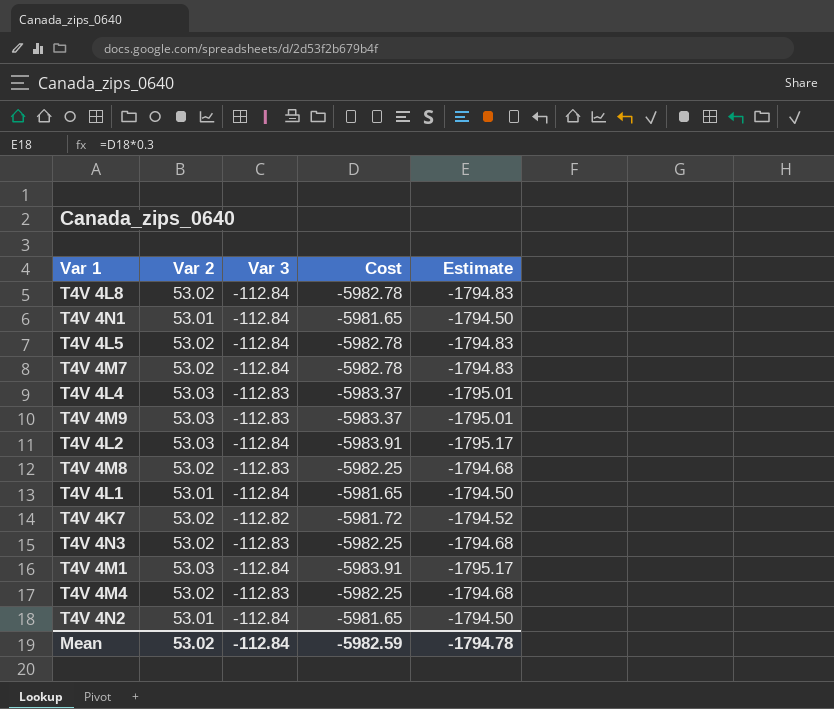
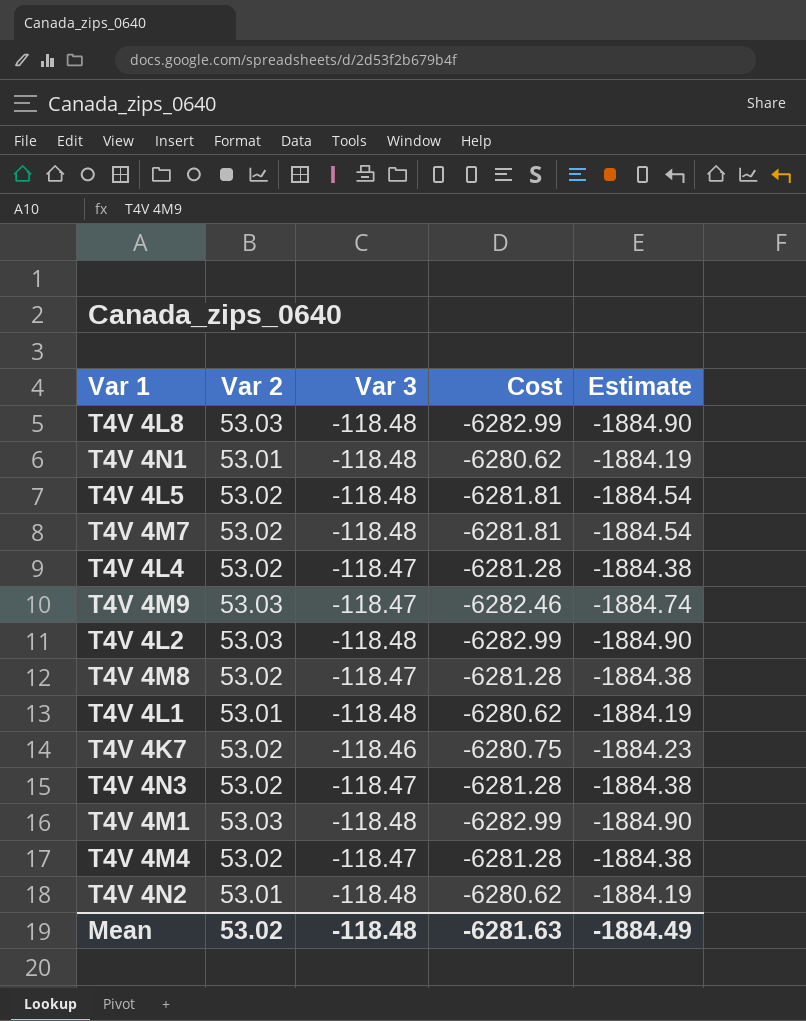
T4V 4L8 | Var 2: 53.02 -> 53.03
T4V 4L8 | Var 3: -112.84 -> -118.48
T4V 4L8 | Cost: -5982.78 -> -6282.99
T4V 4L8 | Estimate: -1794.83 -> -1884.90
T4V 4N1 | Var 3: -112.84 -> -118.48
T4V 4N1 | Cost: -5981.65 -> -6280.62
T4V 4N1 | Estimate: -1794.50 -> -1884.19
T4V 4L5 | Var 3: -112.84 -> -118.48
T4V 4L5 | Cost: -5982.78 -> -6281.81
T4V 4L5 | Estimate: -1794.83 -> -1884.54
T4V 4M7 | Var 3: -112.84 -> -118.48
T4V 4M7 | Cost: -5982.78 -> -6281.81
T4V 4M7 | Estimate: -1794.83 -> -1884.54
T4V 4L4 | Var 2: 53.03 -> 53.02
T4V 4L4 | Var 3: -112.83 -> -118.47
T4V 4L4 | Cost: -5983.37 -> -6281.28
T4V 4L4 | Estimate: -1795.01 -> -1884.38
T4V 4M9 | Var 3: -112.83 -> -118.47
T4V 4M9 | Cost: -5983.37 -> -6282.46
T4V 4M9 | Estimate: -1795.01 -> -1884.74
T4V 4L2 | Var 3: -112.84 -> -118.48
T4V 4L2 | Cost: -5983.91 -> -6282.99
T4V 4L2 | Estimate: -1795.17 -> -1884.90
T4V 4M8 | Var 3: -112.83 -> -118.47
T4V 4M8 | Cost: -5982.25 -> -6281.28
T4V 4M8 | Estimate: -1794.68 -> -1884.38
T4V 4L1 | Var 3: -112.84 -> -118.48
T4V 4L1 | Cost: -5981.65 -> -6280.62
T4V 4L1 | Estimate: -1794.50 -> -1884.19
T4V 4K7 | Var 3: -112.82 -> -118.46
T4V 4K7 | Cost: -5981.72 -> -6280.75
T4V 4K7 | Estimate: -1794.52 -> -1884.23
T4V 4N3 | Var 3: -112.83 -> -118.47
T4V 4N3 | Cost: -5982.25 -> -6281.28
T4V 4N3 | Estimate: -1794.68 -> -1884.38
T4V 4M1 | Var 3: -112.84 -> -118.48
T4V 4M1 | Cost: -5983.91 -> -6282.99
T4V 4M1 | Estimate: -1795.17 -> -1884.90
T4V 4M4 | Var 3: -112.83 -> -118.47
T4V 4M4 | Cost: -5982.25 -> -6281.28
T4V 4M4 | Estimate: -1794.68 -> -1884.38
T4V 4N2 | Var 3: -112.84 -> -118.48
T4V 4N2 | Cost: -5981.65 -> -6280.62
T4V 4N2 | Estimate: -1794.50 -> -1884.19
Mean | Var 3: -112.84 -> -118.48
Mean | Cost: -5982.59 -> -6281.63
Mean | Estimate: -1794.78 -> -1884.49

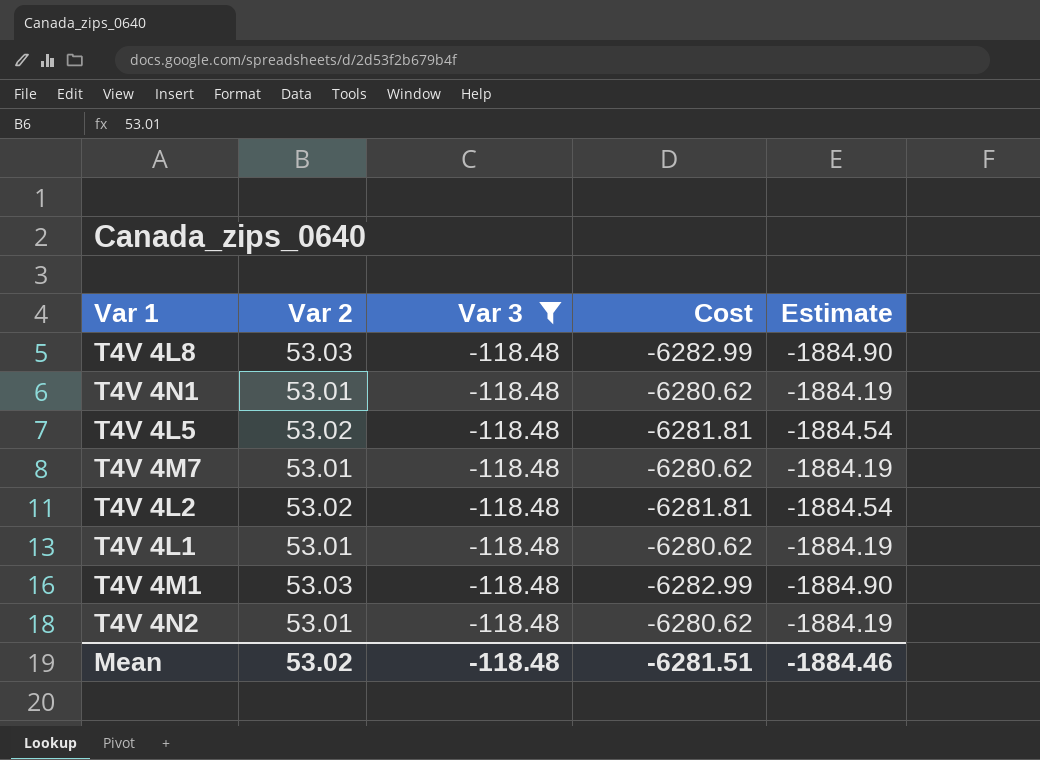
filter: none -> Var 3 = -118.48
T4V 4M7 | Var 2: 53.02 -> 53.01
T4V 4M7 | Cost: -6281.81 -> -6280.62
T4V 4M7 | Estimate: -1884.54 -> -1884.19
T4V 4L2 | Var 2: 53.03 -> 53.02
T4V 4L2 | Cost: -6282.99 -> -6281.81
T4V 4L2 | Estimate: -1884.90 -> -1884.54
Mean | Cost: -6281.63 -> -6281.51
Mean | Estimate: -1884.49 -> -1884.46

